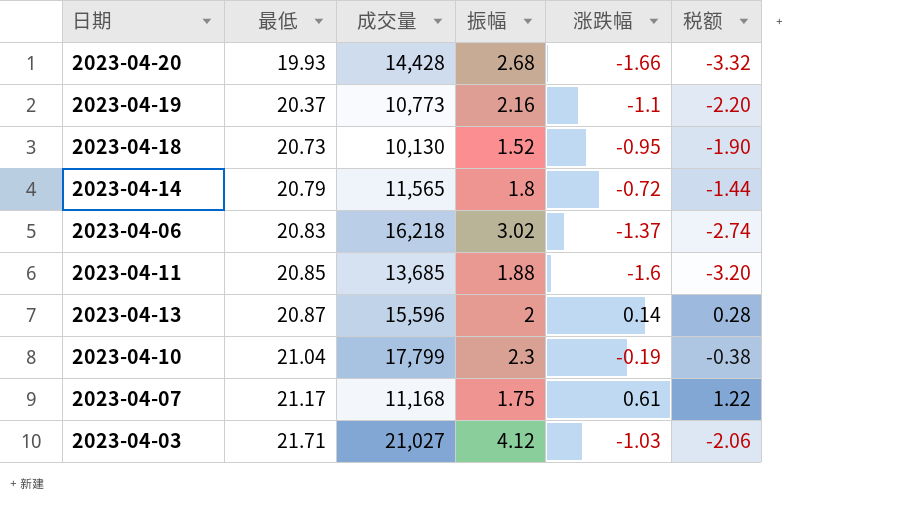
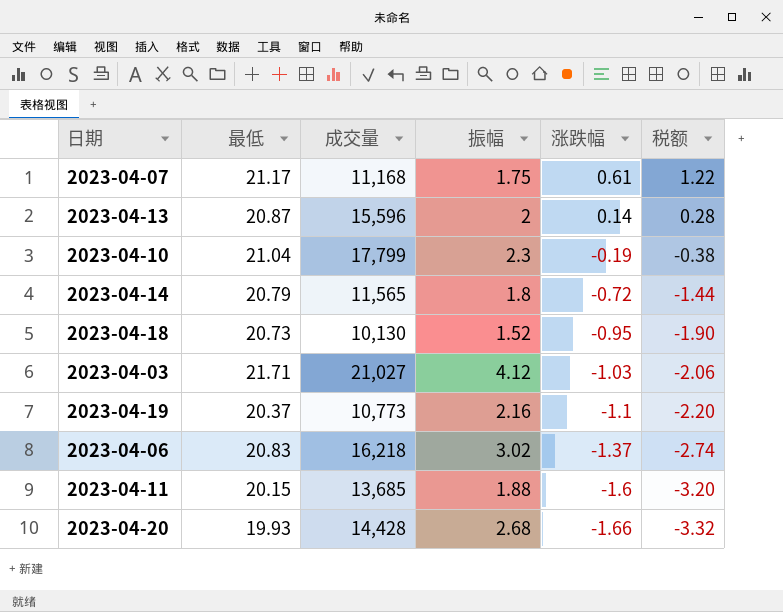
row order: 最低 ascending -> 涨跌幅 descending
2023-04-11 | 最低: 20.85 -> 20.15

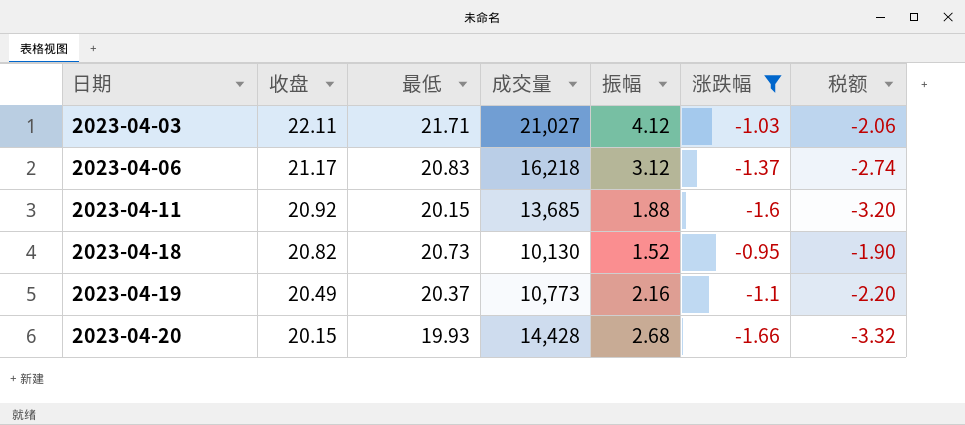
filter: none -> 涨跌幅 <= -0.95
row order: 涨跌幅 descending -> 日期 ascending
column 收盘 | position: none -> 2
2023-04-06 | 振幅: 3.02 -> 3.12

